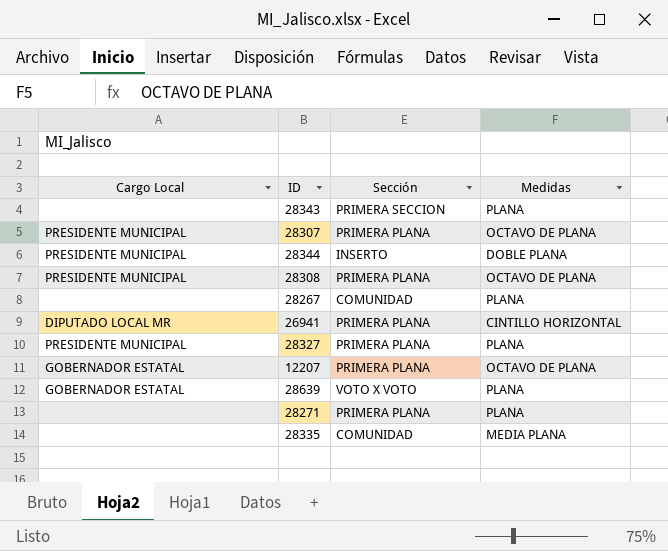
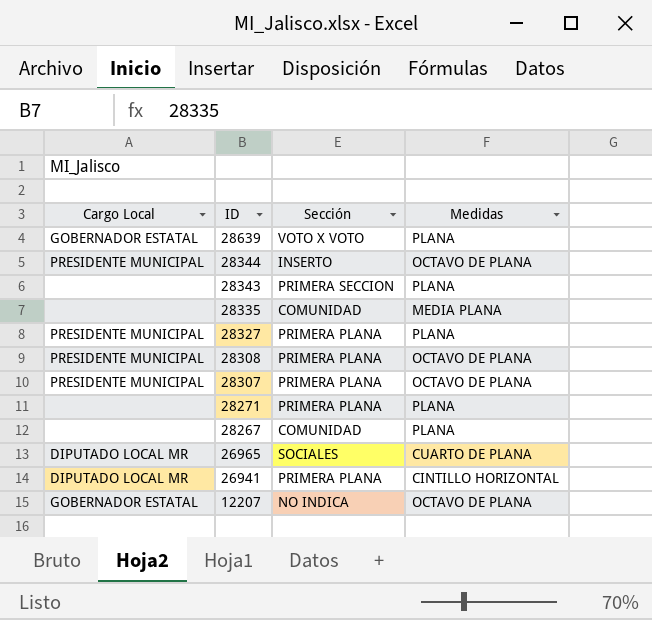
row order: none -> ID descending
28344 | Medidas: DOBLE PLANA -> OCTAVO DE PLANA
row 26965: none -> DIPUTADO LOCAL MR | SOCIALES | CUARTO DE PLANA
12207 | Sección: PRIMERA PLANA -> NO INDICA

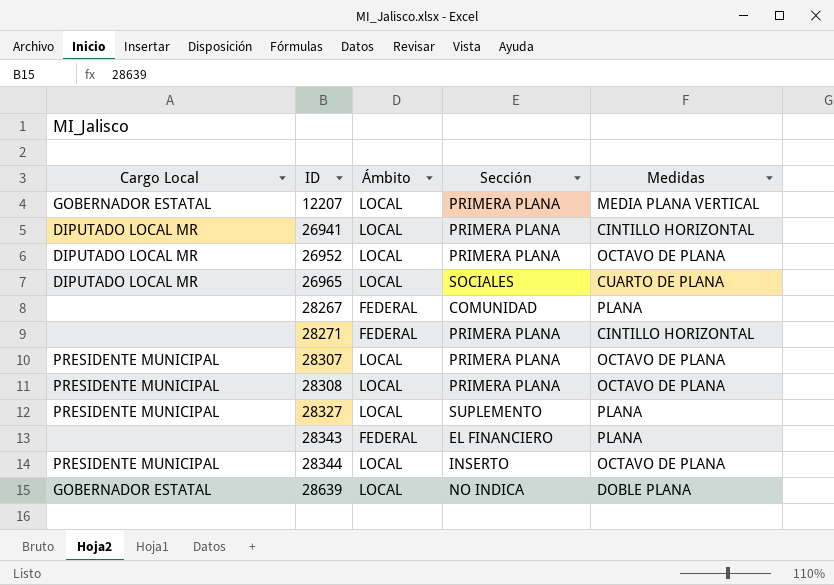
row order: ID descending -> ID ascending
column Ámbito | position: none -> 3
row 28335: none | COMUNIDAD | MEDIA PLANA -> none
12207 | Sección: NO INDICA -> PRIMERA PLANA
12207 | Medidas: OCTAVO DE PLANA -> MEDIA PLANA VERTICAL
row 26952: none -> DIPUTADO LOCAL MR | LOCAL | PRIMERA PLANA | OCTAVO DE PLANA
28271 | Medidas: PLANA -> CINTILLO HORIZONTAL
28327 | Sección: PRIMERA PLANA -> SUPLEMENTO
28343 | Sección: PRIMERA SECCION -> EL FINANCIERO
28639 | Sección: VOTO X VOTO -> NO INDICA
28639 | Medidas: PLANA -> DOBLE PLANA

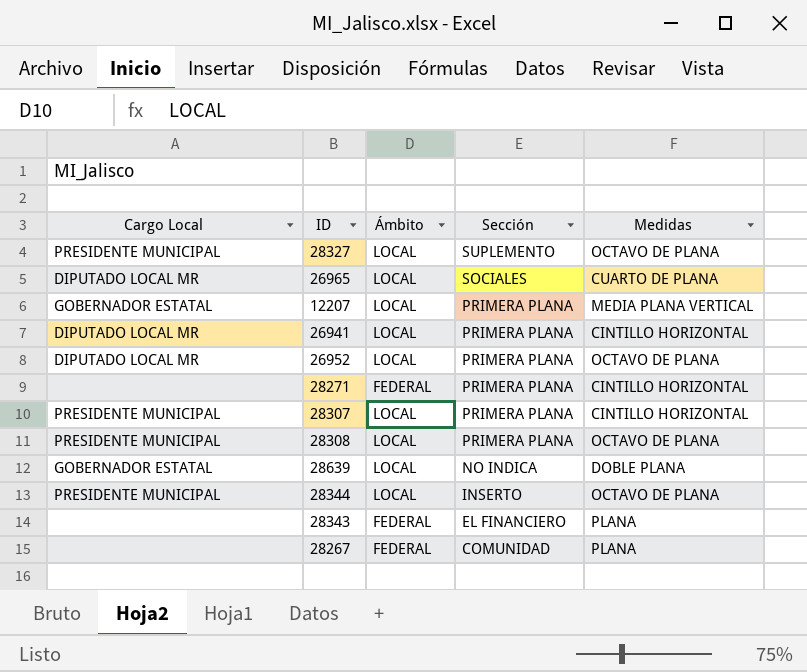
row order: ID ascending -> Sección descending
28327 | Medidas: PLANA -> OCTAVO DE PLANA
28307 | Medidas: OCTAVO DE PLANA -> CINTILLO HORIZONTAL

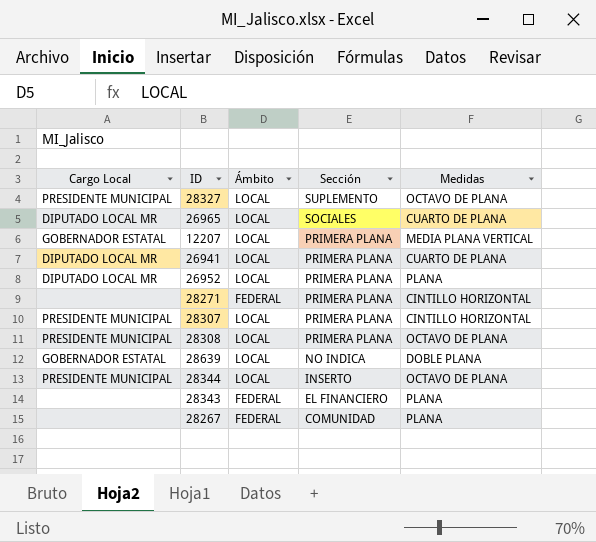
26941 | Medidas: CINTILLO HORIZONTAL -> CUARTO DE PLANA
26952 | Medidas: OCTAVO DE PLANA -> PLANA

